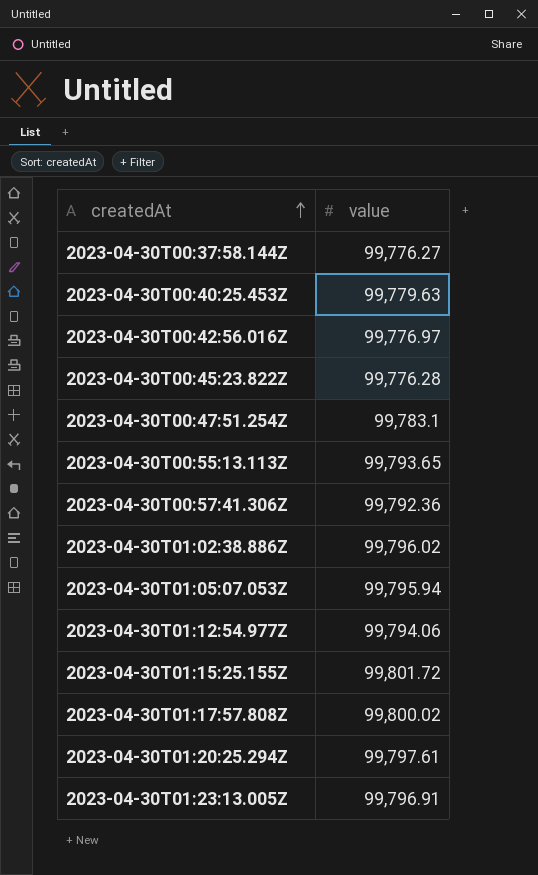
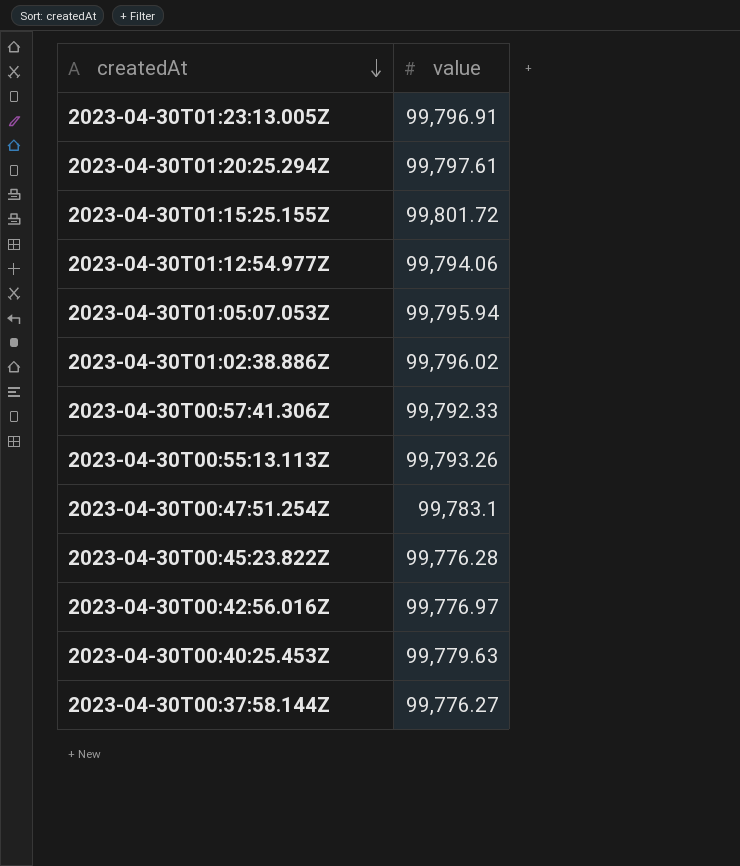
row order: createdAt ascending -> createdAt descending
row 2023-04-30T01:17:57.808Z: 99,800.02 -> none
2023-04-30T00:57:41.306Z | value: 99,792.36 -> 99,792.33
2023-04-30T00:55:13.113Z | value: 99,793.65 -> 99,793.26

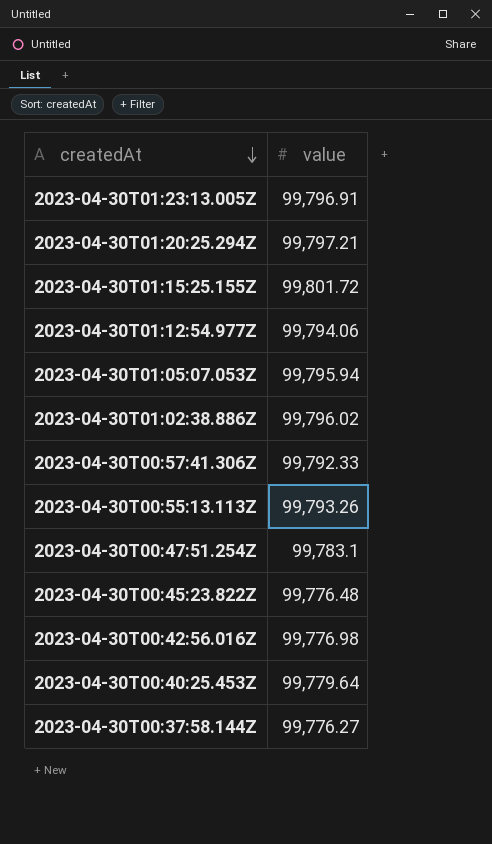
2023-04-30T01:20:25.294Z | value: 99,797.61 -> 99,797.21
2023-04-30T00:45:23.822Z | value: 99,776.28 -> 99,776.48
2023-04-30T00:42:56.016Z | value: 99,776.97 -> 99,776.98
2023-04-30T00:40:25.453Z | value: 99,779.63 -> 99,779.64

